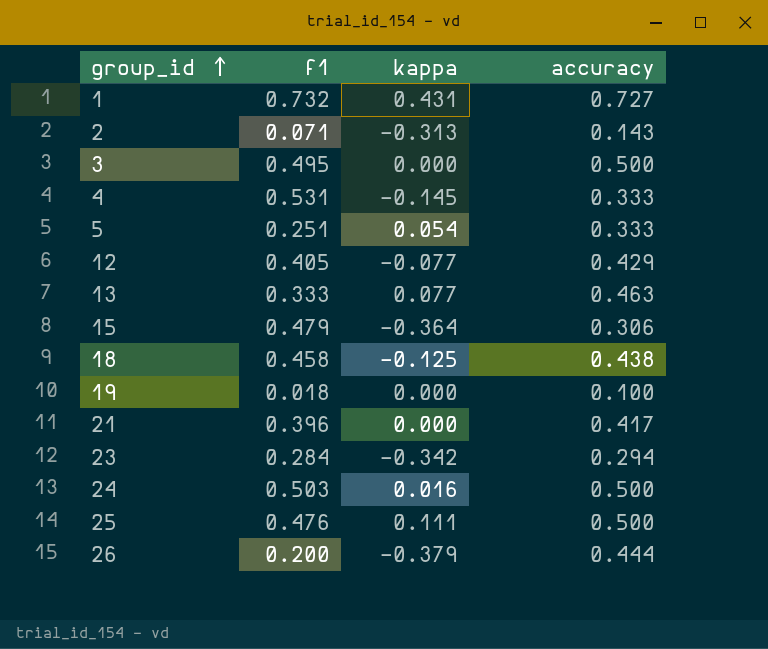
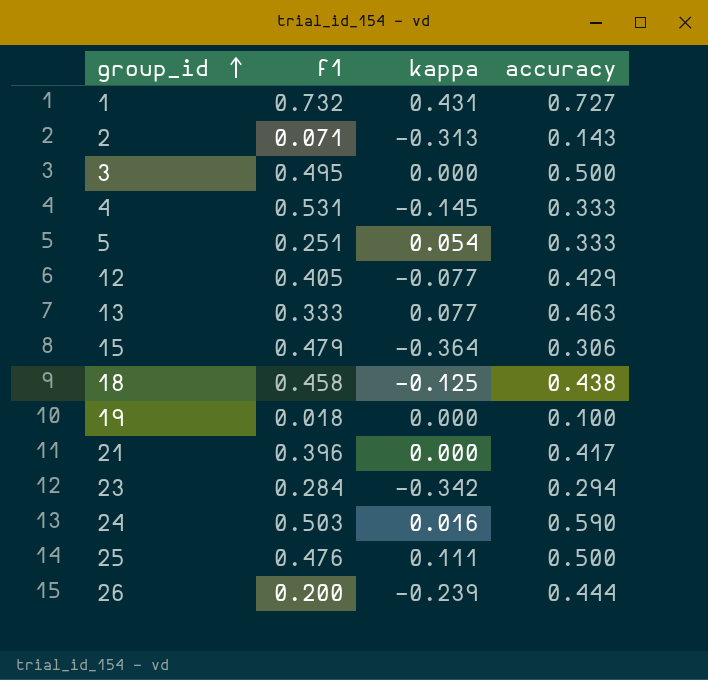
24 | accuracy: 0.500 -> 0.590
26 | kappa: -0.379 -> -0.239

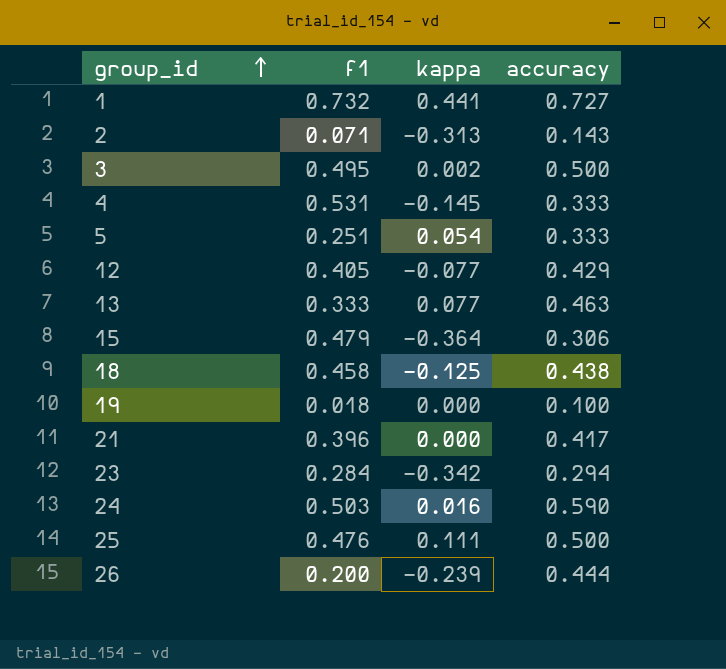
1 | kappa: 0.431 -> 0.441
3 | kappa: 0.000 -> 0.002

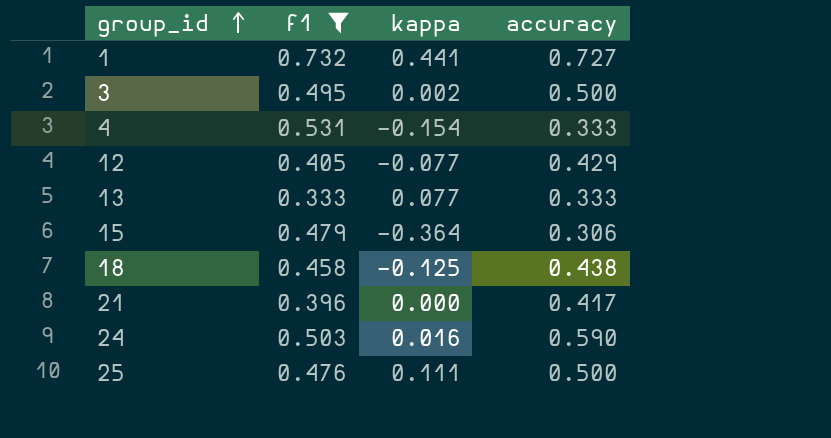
filter: none -> f1 >= 0.333
4 | kappa: -0.145 -> -0.154
13 | accuracy: 0.463 -> 0.333

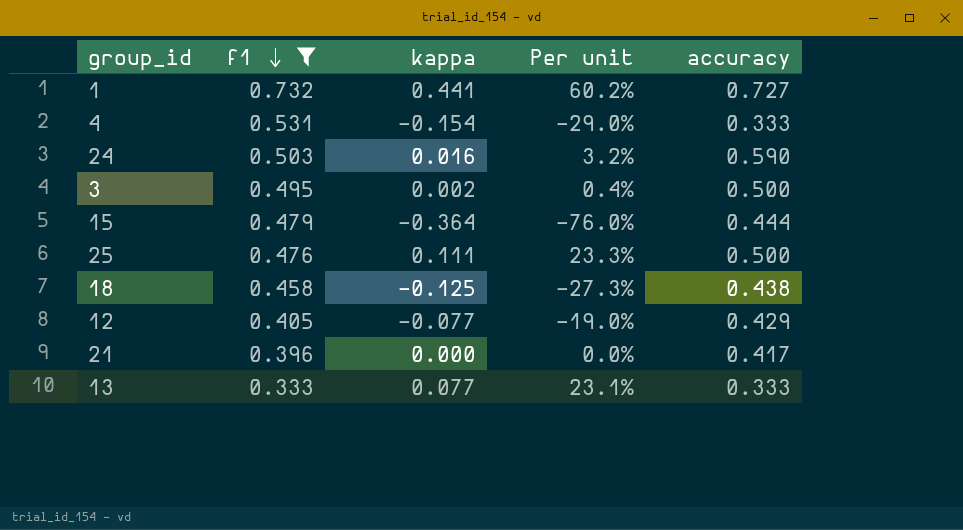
row order: group_id ascending -> f1 descending
column Per unit | formula: none -> [kappa] / [f1]
15 | accuracy: 0.306 -> 0.444

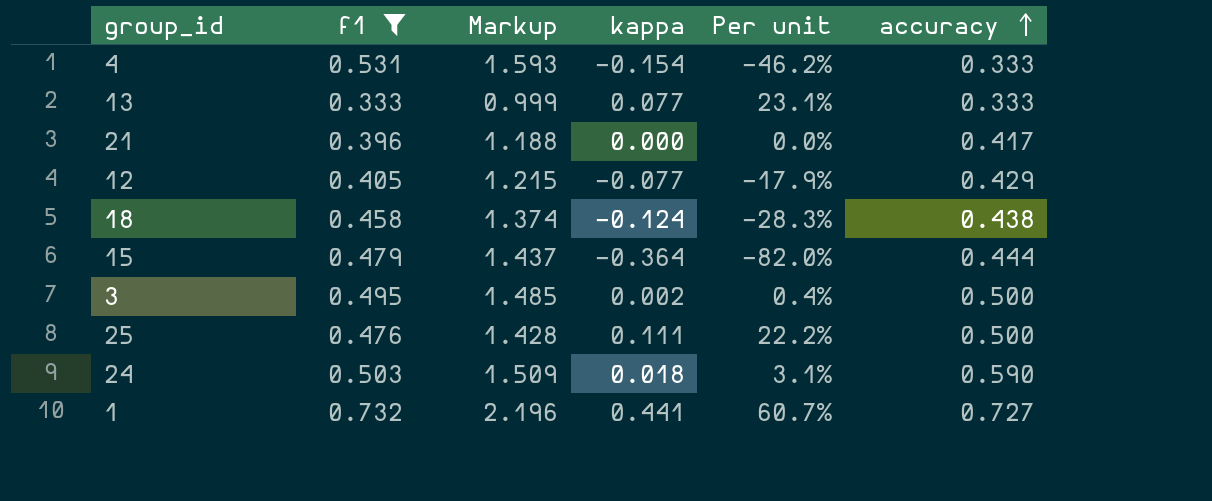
row order: f1 descending -> accuracy ascending
column Markup | formula: none -> [f1] * 3
column Per unit | formula: [kappa] / [f1] -> [kappa] / [accuracy]
18 | kappa: -0.125 -> -0.124
24 | kappa: 0.016 -> 0.018

